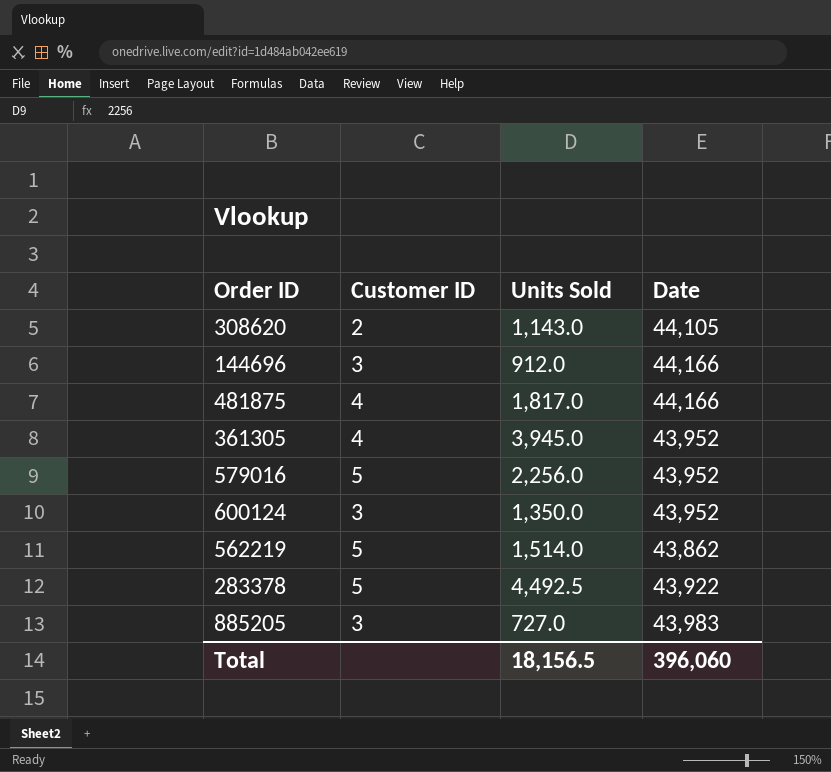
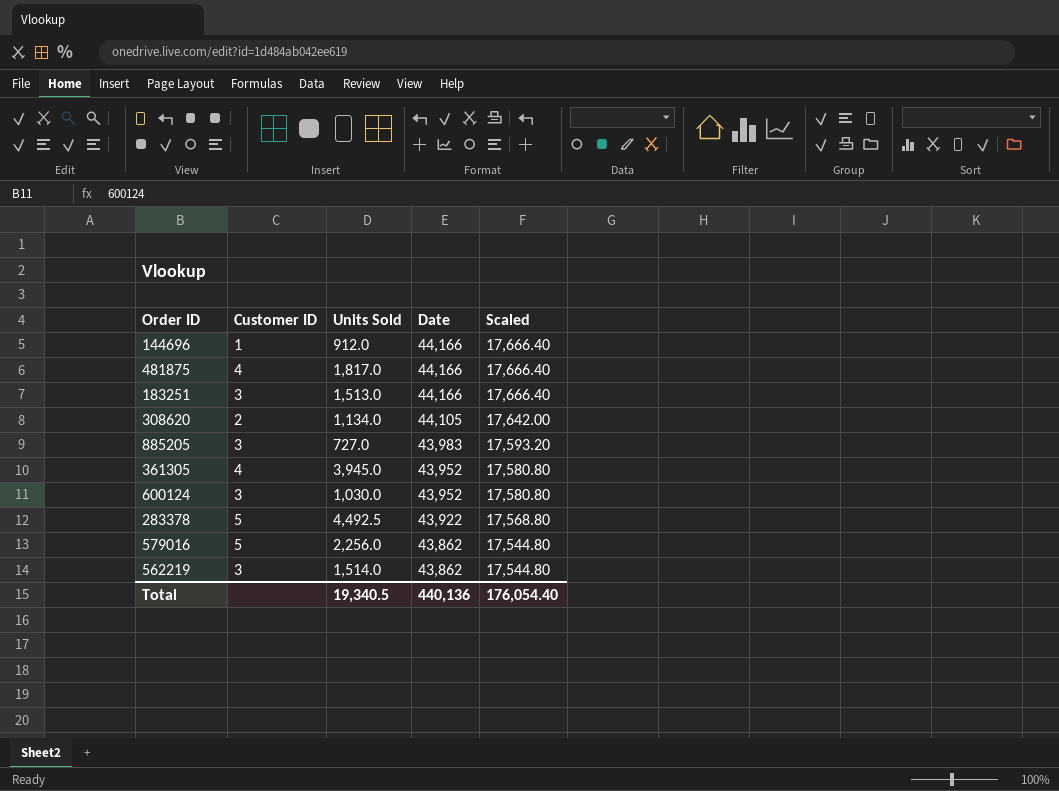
row order: none -> Date descending
column Scaled | formula: none -> [Date] * 0.4
144696 | Customer ID: 3 -> 1
row 183251: none -> 3 | 1,513.0 | 44,166 | 17,666.40
308620 | Units Sold: 1,143.0 -> 1,134.0
600124 | Units Sold: 1,350.0 -> 1,030.0
579016 | Date: 43,952 -> 43,862
562219 | Customer ID: 5 -> 3
Total | Units Sold: 18,156.5 -> 19,340.5
Total | Date: 396,060 -> 440,136

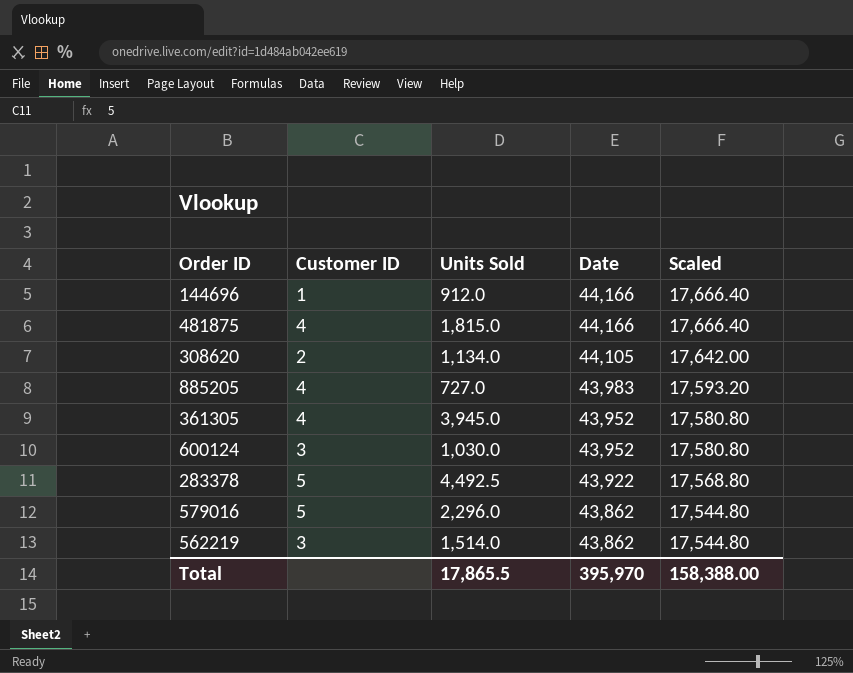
row 183251: 3 | 1,513.0 | 44,166 | 17,666.40 -> none
481875 | Units Sold: 1,817.0 -> 1,815.0
885205 | Customer ID: 3 -> 4
579016 | Units Sold: 2,256.0 -> 2,296.0
Total | Units Sold: 19,340.5 -> 17,865.5
Total | Date: 440,136 -> 395,970
Total | Scaled: 176,054.40 -> 158,388.00

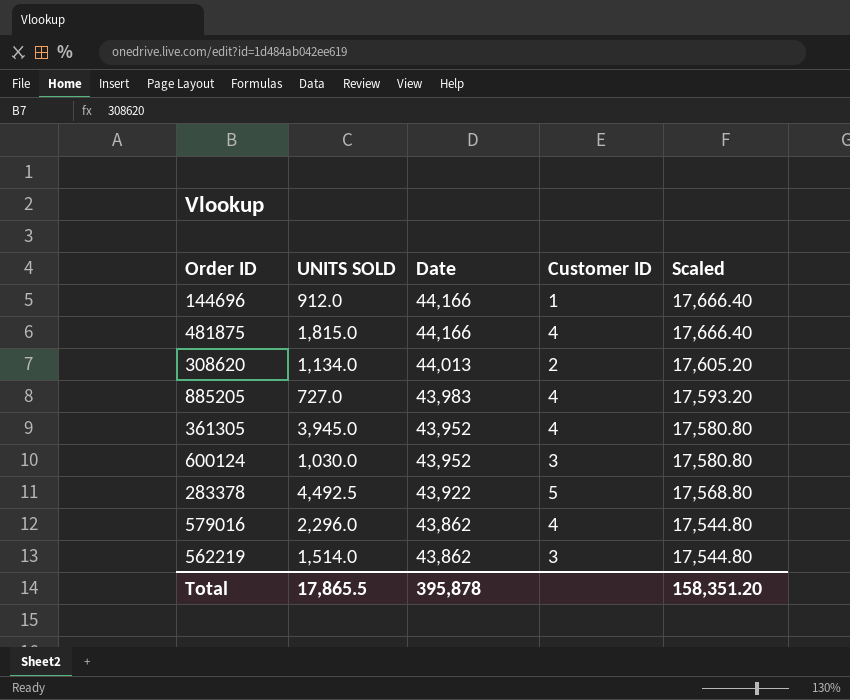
column name: Units Sold -> UNITS SOLD
column Customer ID | position: 2 -> 4
308620 | Date: 44,105 -> 44,013
308620 | Scaled: 17,642.00 -> 17,605.20
579016 | Customer ID: 5 -> 4
Total | Date: 395,970 -> 395,878
Total | Scaled: 158,388.00 -> 158,351.20

